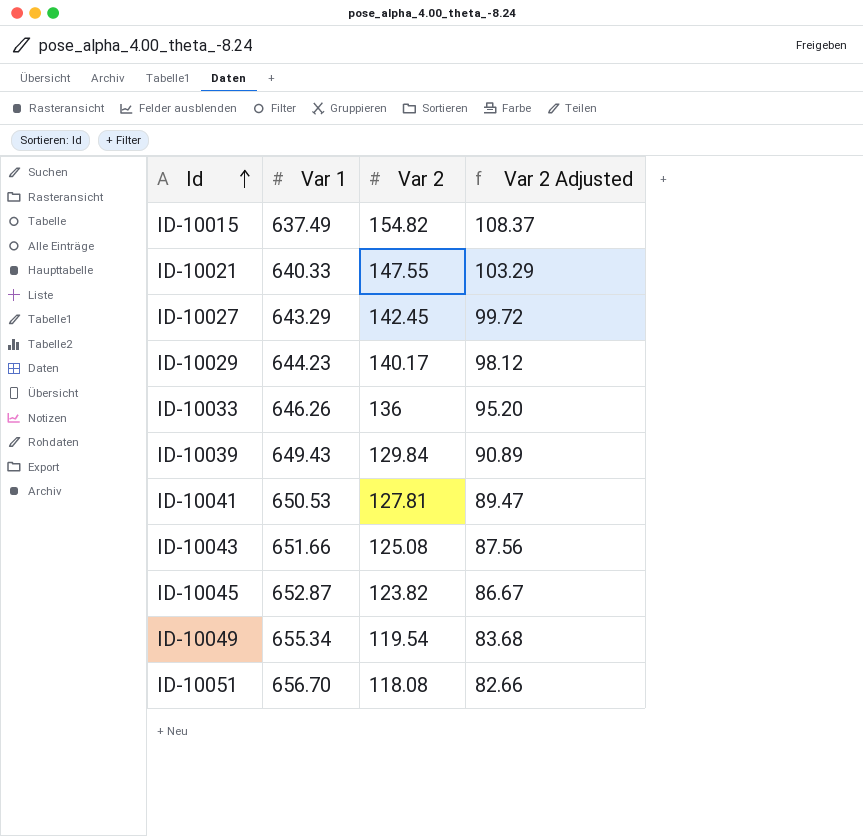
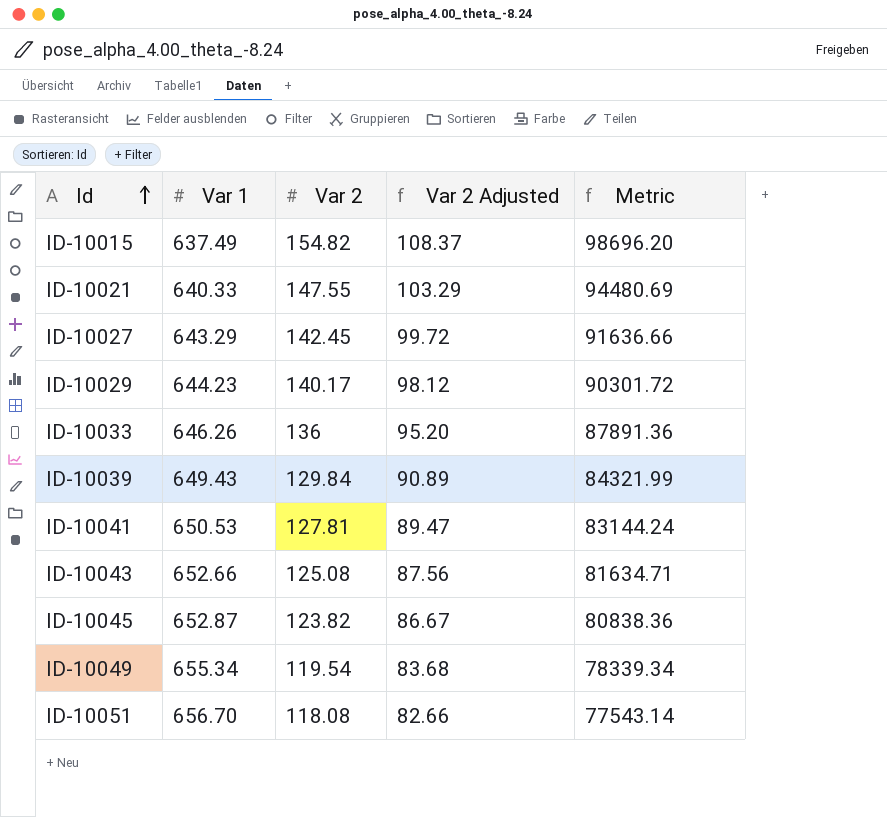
column Metric | formula: none -> [Var 1] * [Var 2]
ID-10043 | Var 1: 651.66 -> 652.66

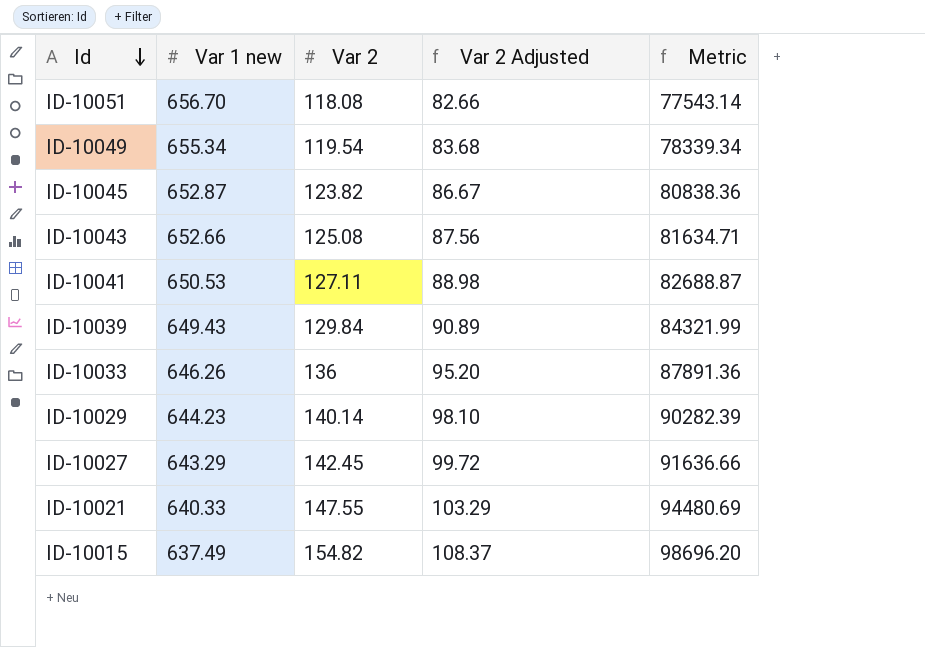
row order: Id ascending -> Id descending
column name: Var 1 -> Var 1 new
ID-10041 | Var 2: 127.81 -> 127.11
ID-10041 | Var 2 Adjusted: 89.47 -> 88.98
ID-10041 | Metric: 83144.24 -> 82688.87
ID-10029 | Var 2: 140.17 -> 140.14
ID-10029 | Var 2 Adjusted: 98.12 -> 98.10
ID-10029 | Metric: 90301.72 -> 90282.39

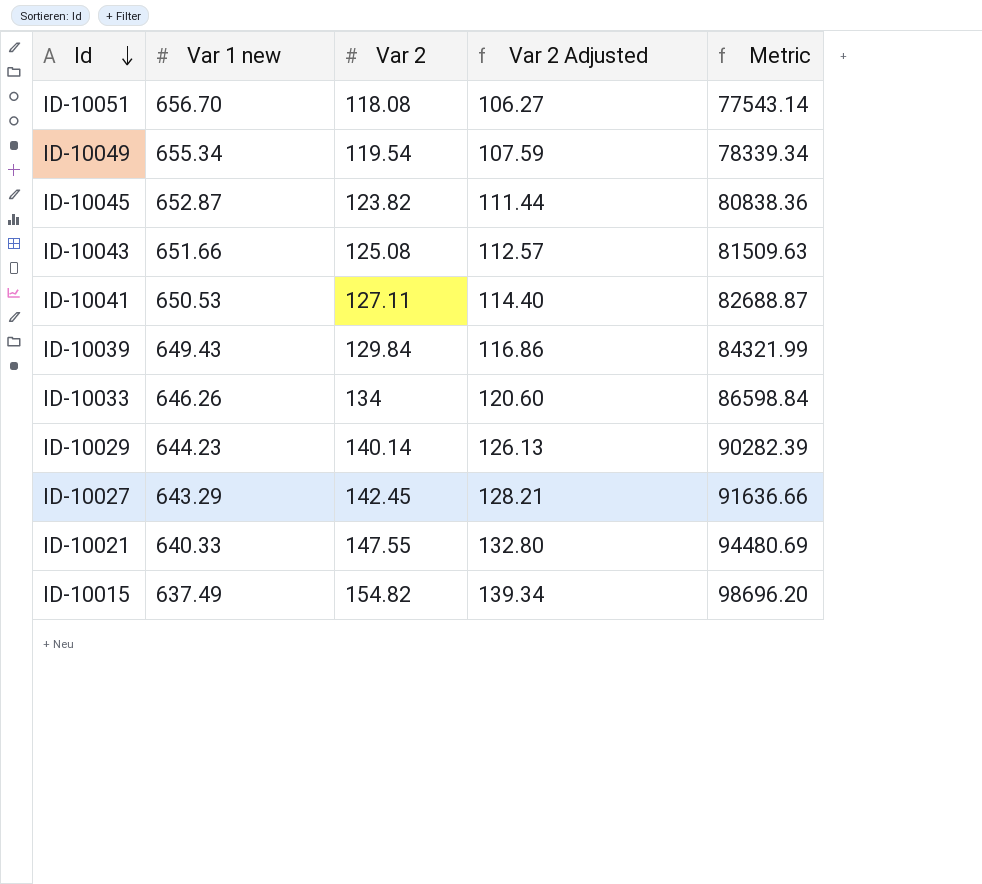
column Var 2 Adjusted | formula: [Var 2] * 0.7 -> [Var 2] * 0.9
ID-10043 | Var 1 new: 652.66 -> 651.66
ID-10043 | Metric: 81634.71 -> 81509.63
ID-10033 | Var 2: 136 -> 134
ID-10033 | Metric: 87891.36 -> 86598.84

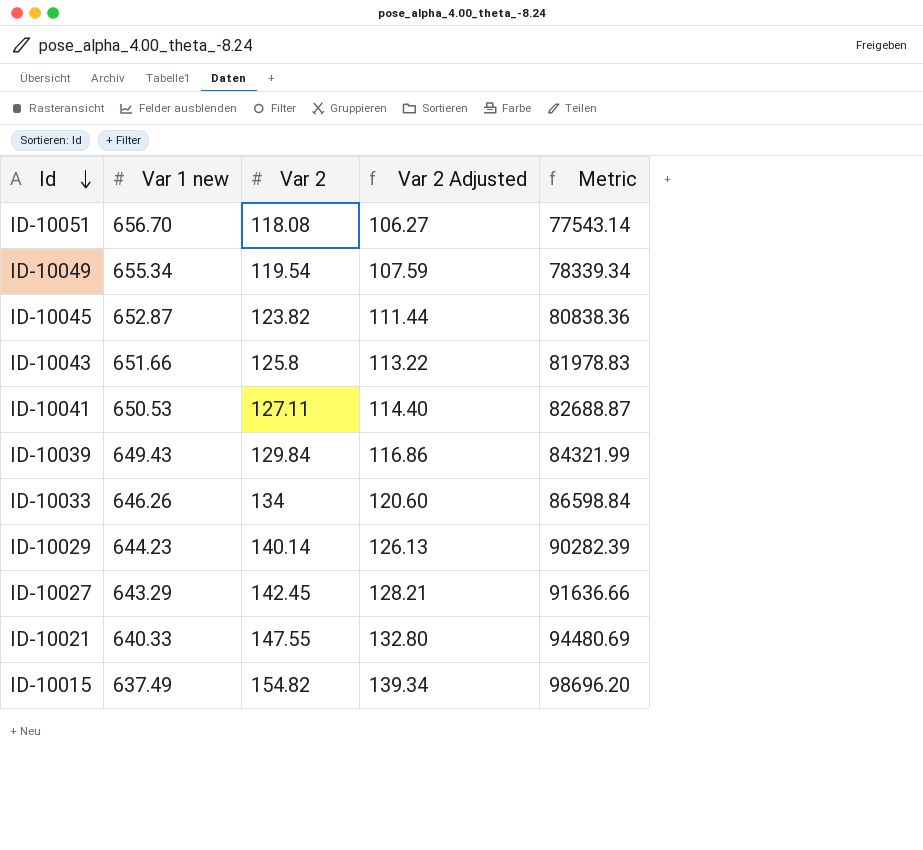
ID-10043 | Var 2: 125.08 -> 125.8
ID-10043 | Var 2 Adjusted: 112.57 -> 113.22
ID-10043 | Metric: 81509.63 -> 81978.83

